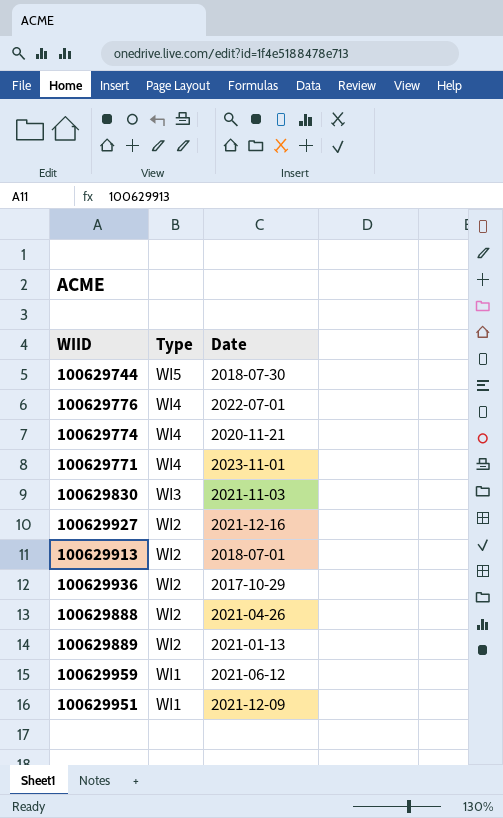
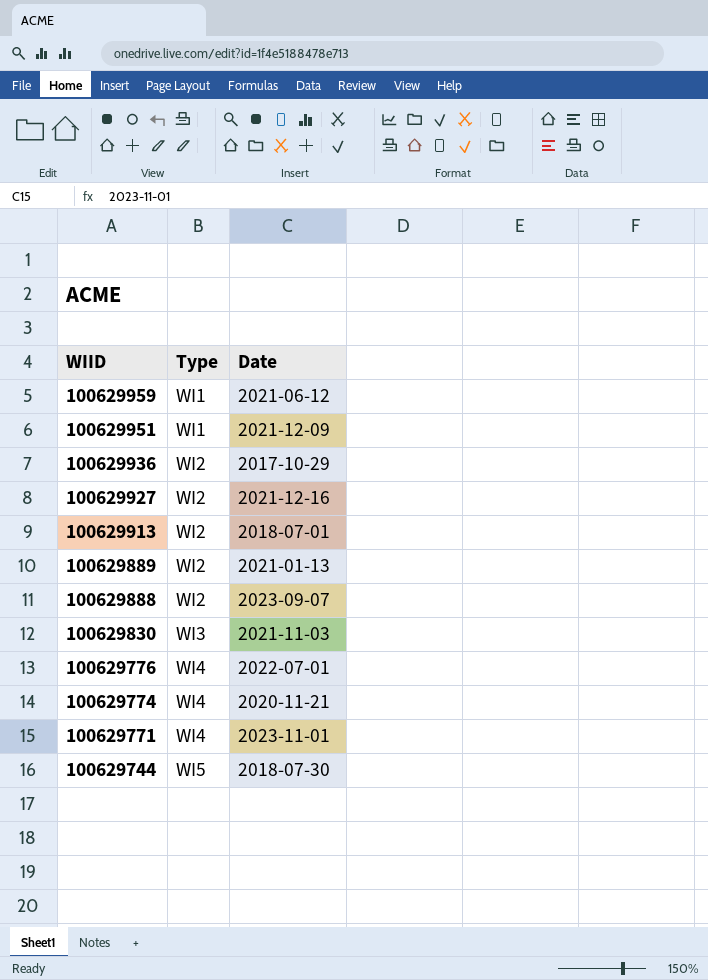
row order: Type descending -> WIID descending
100629888 | Date: 2021-04-26 -> 2023-09-07

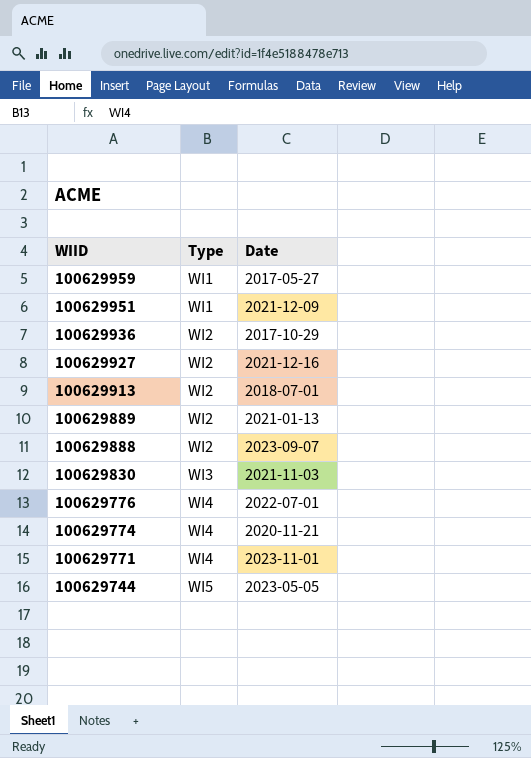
100629959 | Date: 2021-06-12 -> 2017-05-27
100629744 | Date: 2018-07-30 -> 2023-05-05

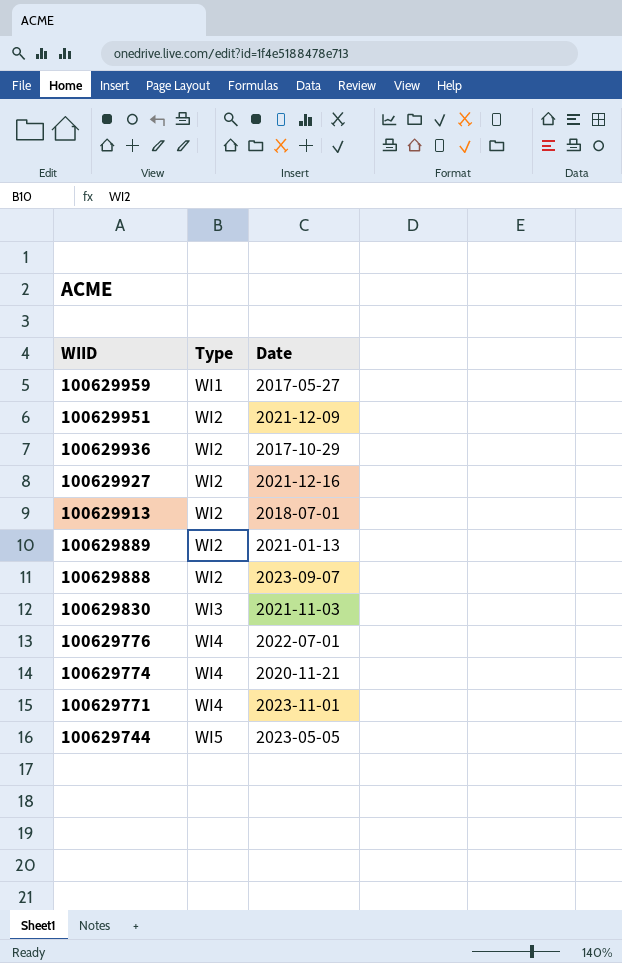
100629951 | Type: WI1 -> WI2

